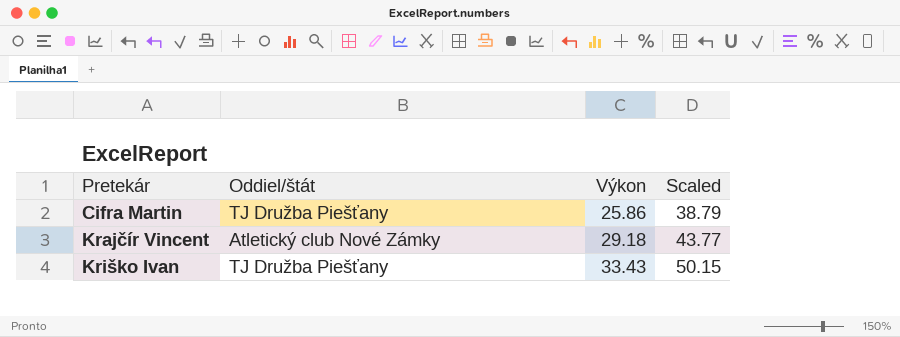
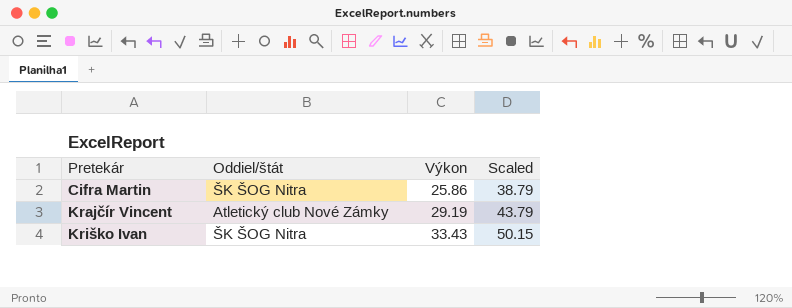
Cifra Martin | Oddiel/štát: TJ Družba Piešťany -> ŠK ŠOG Nitra
Krajčír Vincent | Výkon: 29.18 -> 29.19
Krajčír Vincent | Scaled: 43.77 -> 43.79
Kriško Ivan | Oddiel/štát: TJ Družba Piešťany -> ŠK ŠOG Nitra

